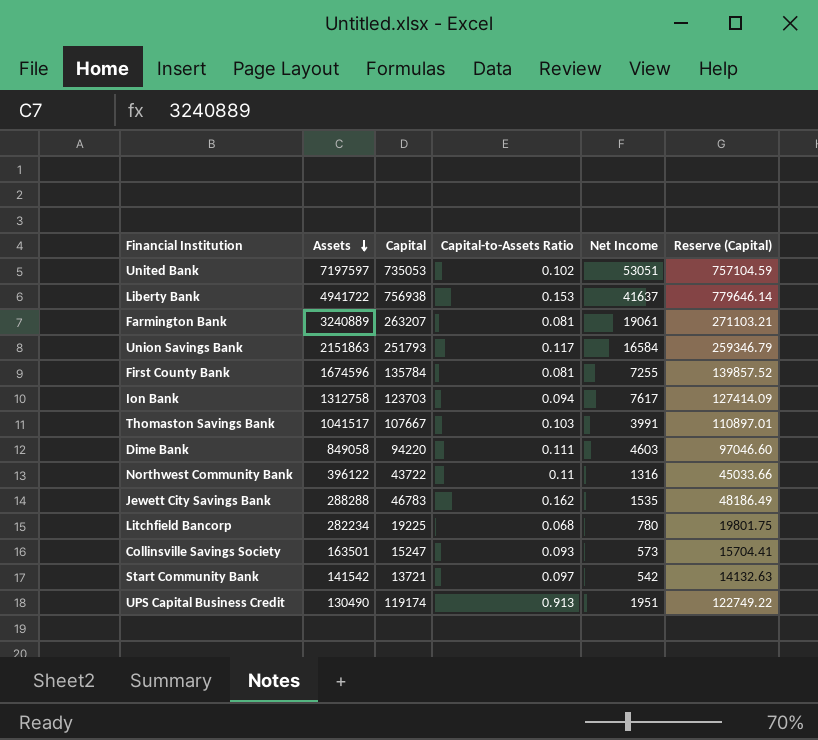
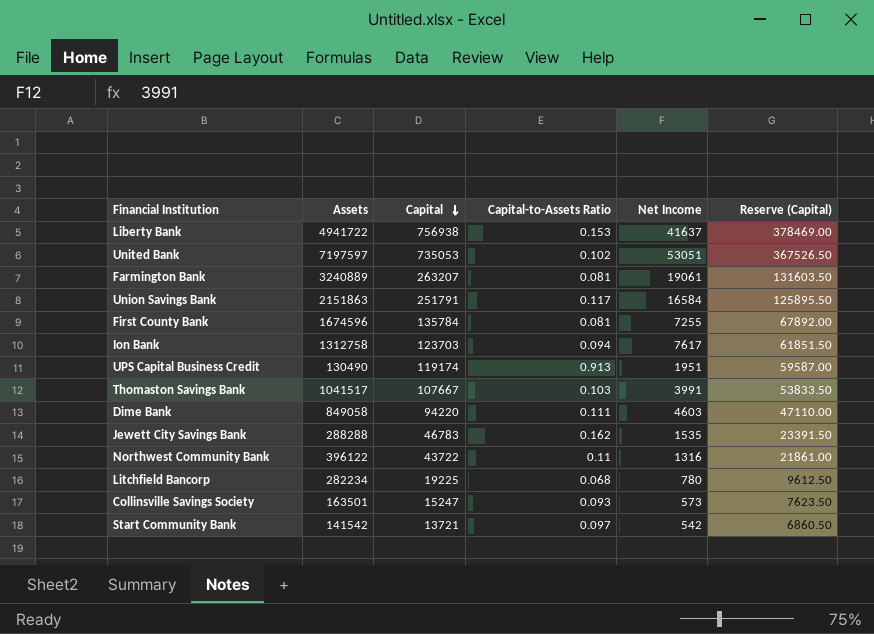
row order: Assets descending -> Capital descending
column Reserve (Capital) | formula: [Capital] * 1.03 -> [Capital] * 0.5
Union Savings Bank | Capital: 251793 -> 251791

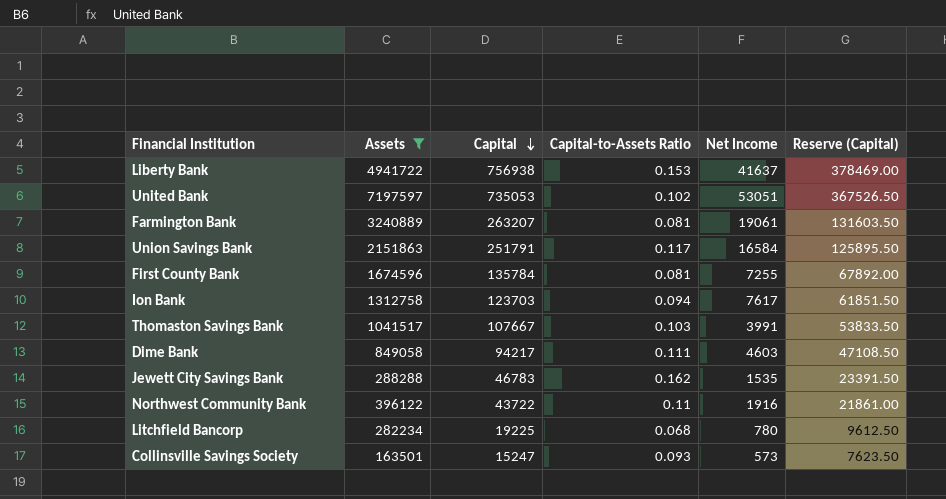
filter: none -> Assets >= 163501
Dime Bank | Capital: 94220 -> 94217
Dime Bank | Reserve (Capital): 47110.00 -> 47108.50
Northwest Community Bank | Net Income: 1316 -> 1916

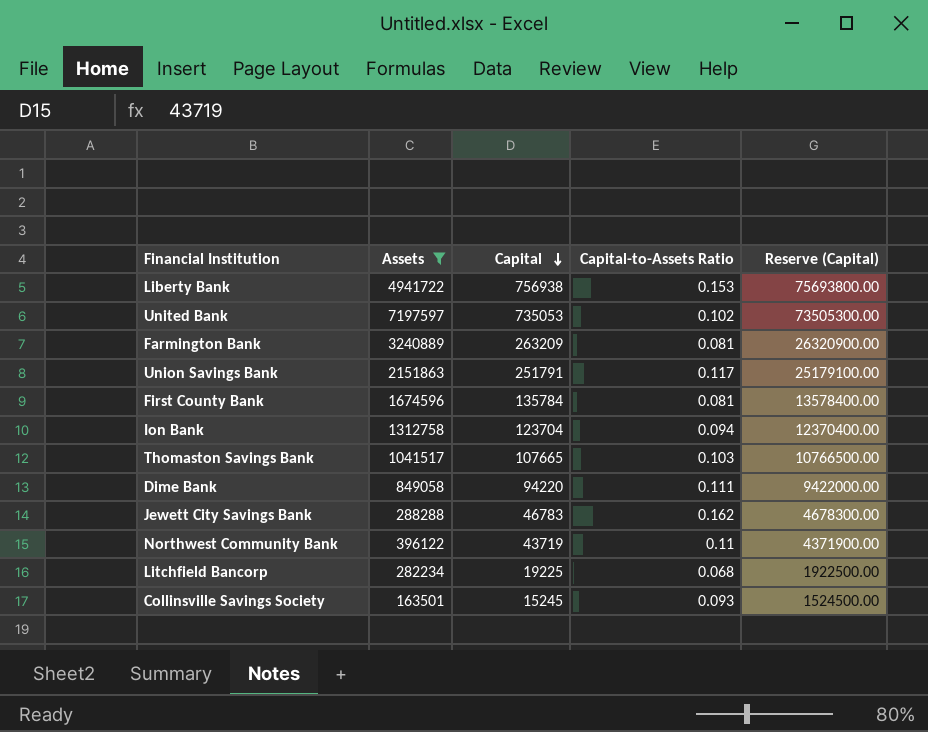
column Net Income | position: 5 -> none
column Reserve (Capital) | formula: [Capital] * 0.5 -> [Capital] * 100
Farmington Bank | Capital: 263207 -> 263209
Ion Bank | Capital: 123703 -> 123704
Thomaston Savings Bank | Capital: 107667 -> 107665
Dime Bank | Capital: 94217 -> 94220
Northwest Community Bank | Capital: 43722 -> 43719
Collinsville Savings Society | Capital: 15247 -> 15245

